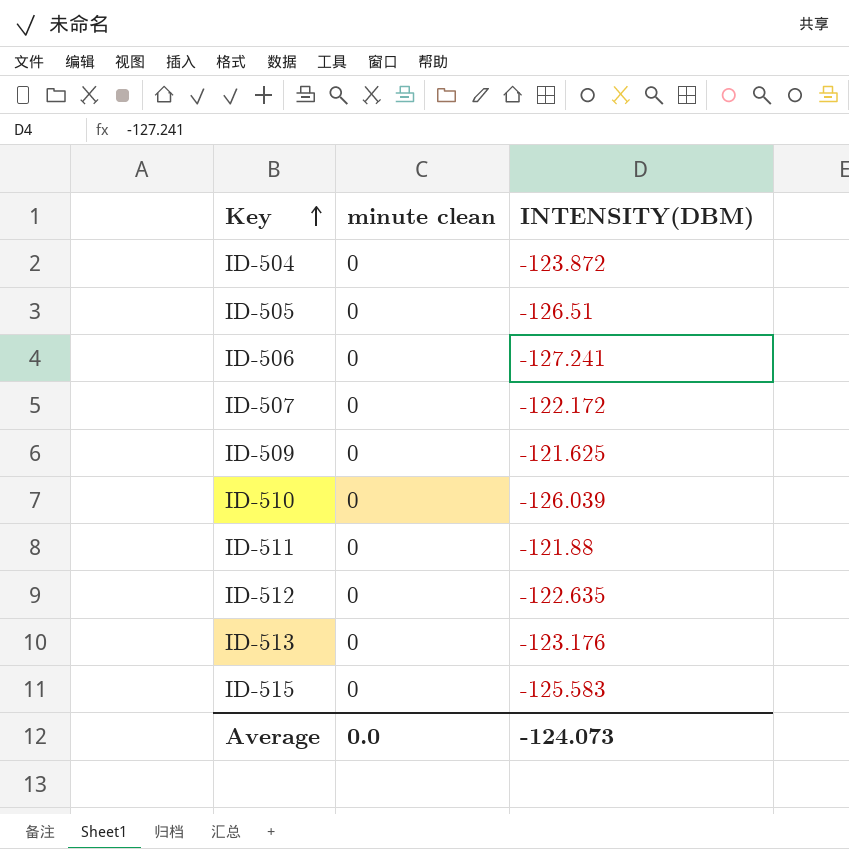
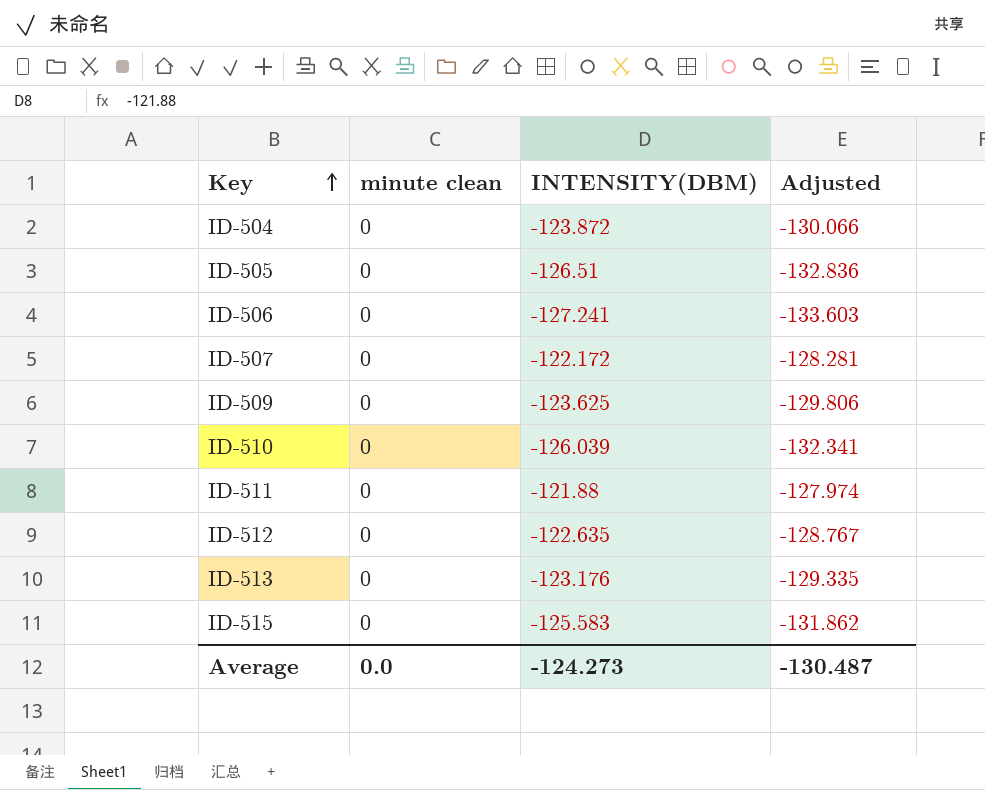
column Adjusted | formula: none -> [INTENSITY(DBM)] * 1.05
ID-509 | INTENSITY(DBM): -121.625 -> -123.625
Average | INTENSITY(DBM): -124.073 -> -124.273

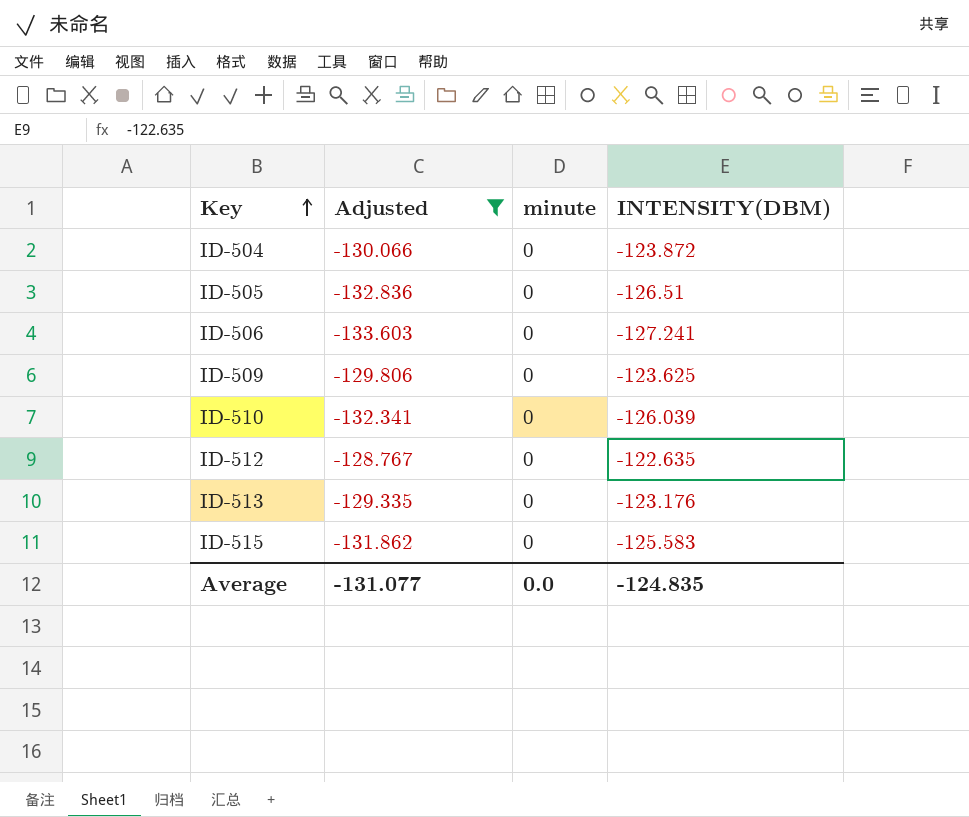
filter: none -> Adjusted <= -128.767
column Adjusted | position: 4 -> 2
column name: minute clean -> minute
Average | Adjusted: -130.487 -> -131.077
Average | INTENSITY(DBM): -124.273 -> -124.835

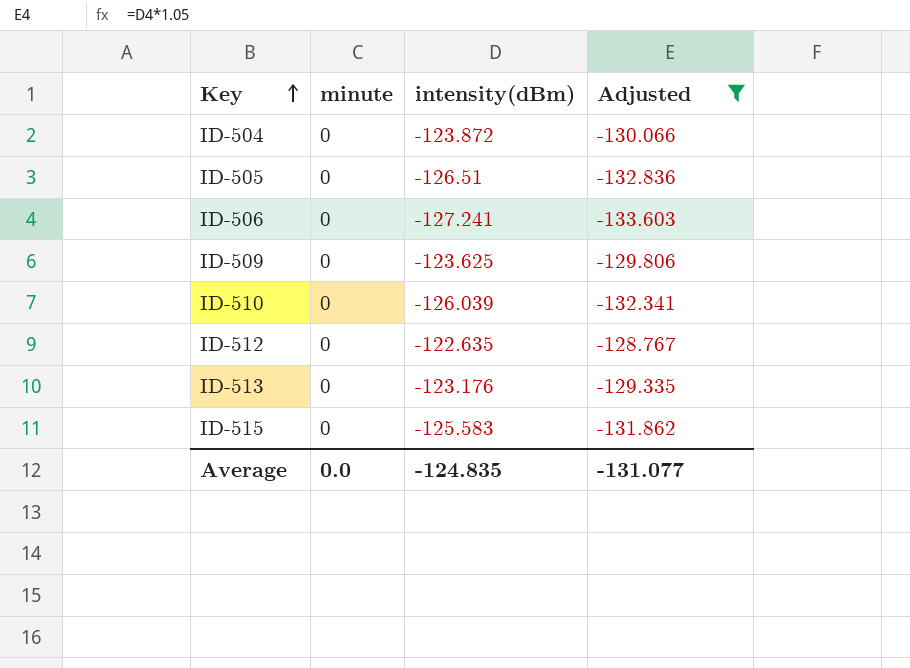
column name: INTENSITY(DBM) -> intensity(dBm)
column Adjusted | position: 2 -> 4

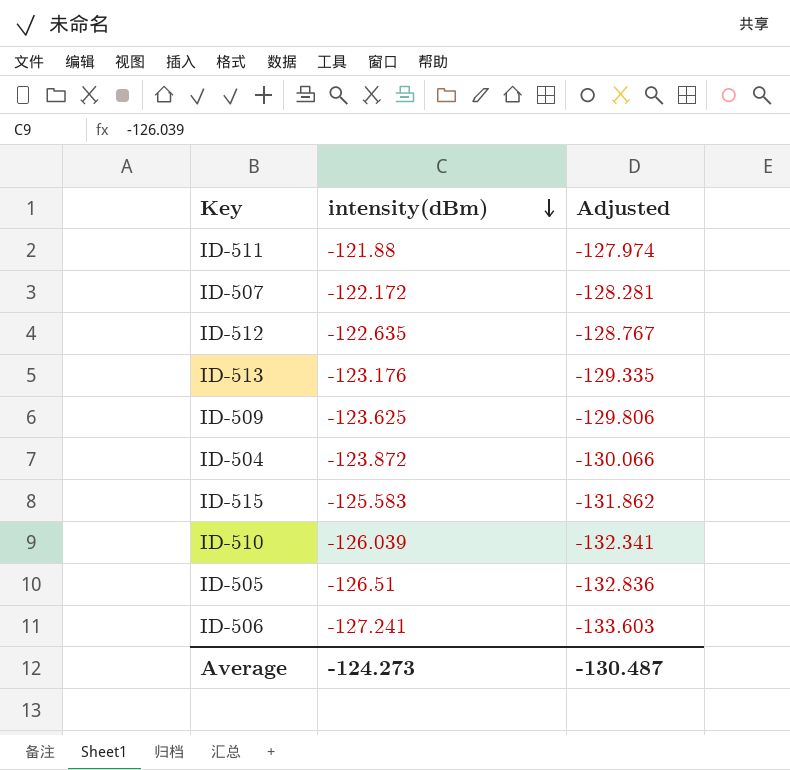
filter: Adjusted <= -128.767 -> none
row order: Key ascending -> intensity(dBm) descending
column minute | position: 2 -> none
Average | intensity(dBm): -124.835 -> -124.273
Average | Adjusted: -131.077 -> -130.487

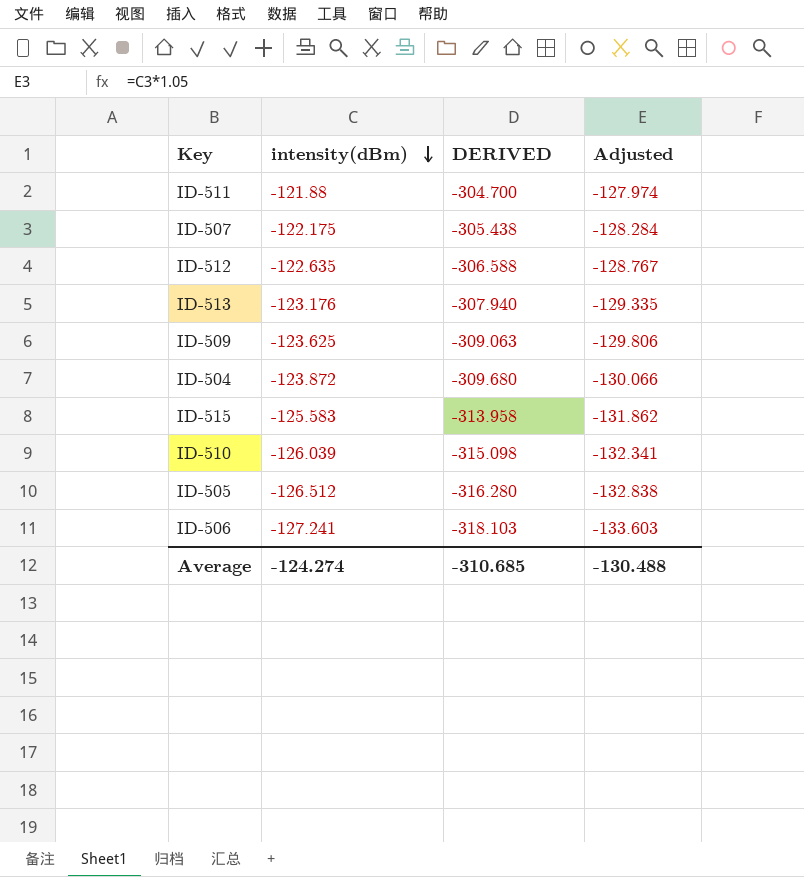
column DERIVED | formula: none -> [intensity(dBm)] * 2.5
ID-507 | intensity(dBm): -122.172 -> -122.175
ID-507 | Adjusted: -128.281 -> -128.284
ID-505 | intensity(dBm): -126.51 -> -126.512
ID-505 | Adjusted: -132.836 -> -132.838
Average | intensity(dBm): -124.273 -> -124.274
Average | Adjusted: -130.487 -> -130.488

